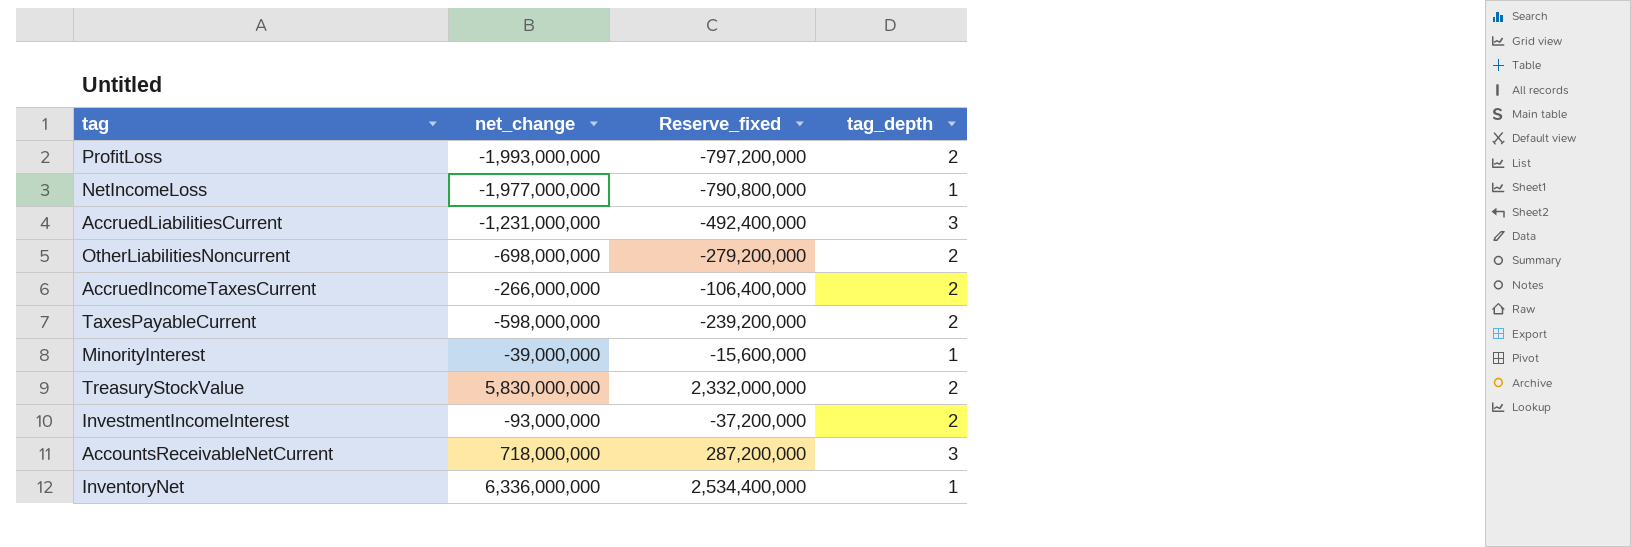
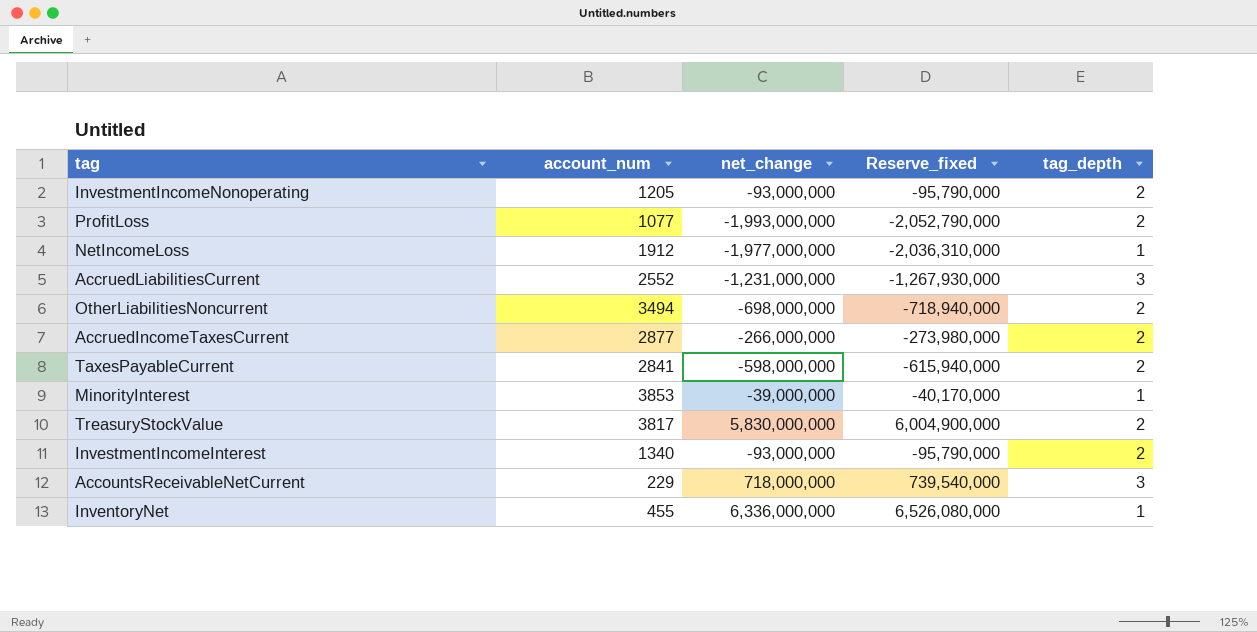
column account_num | position: none -> 2
column Reserve_fixed | formula: [net_change] * 0.4 -> [net_change] * 1.03
row InvestmentIncomeNonoperating: none -> 1205 | -93,000,000 | -95,790,000 | 2

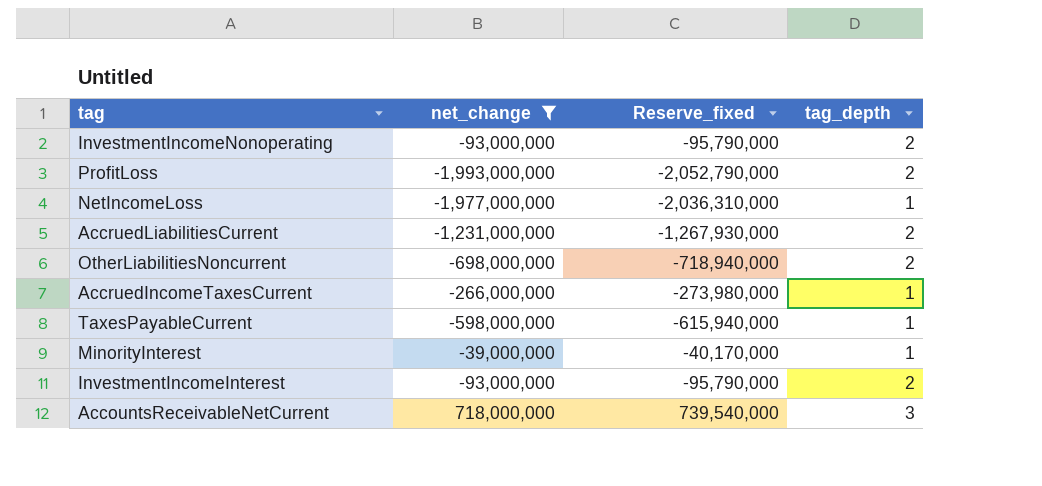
filter: none -> net_change <= 718,000,000
column account_num | position: 2 -> none
AccruedLiabilitiesCurrent | tag_depth: 3 -> 2
AccruedIncomeTaxesCurrent | tag_depth: 2 -> 1
TaxesPayableCurrent | tag_depth: 2 -> 1

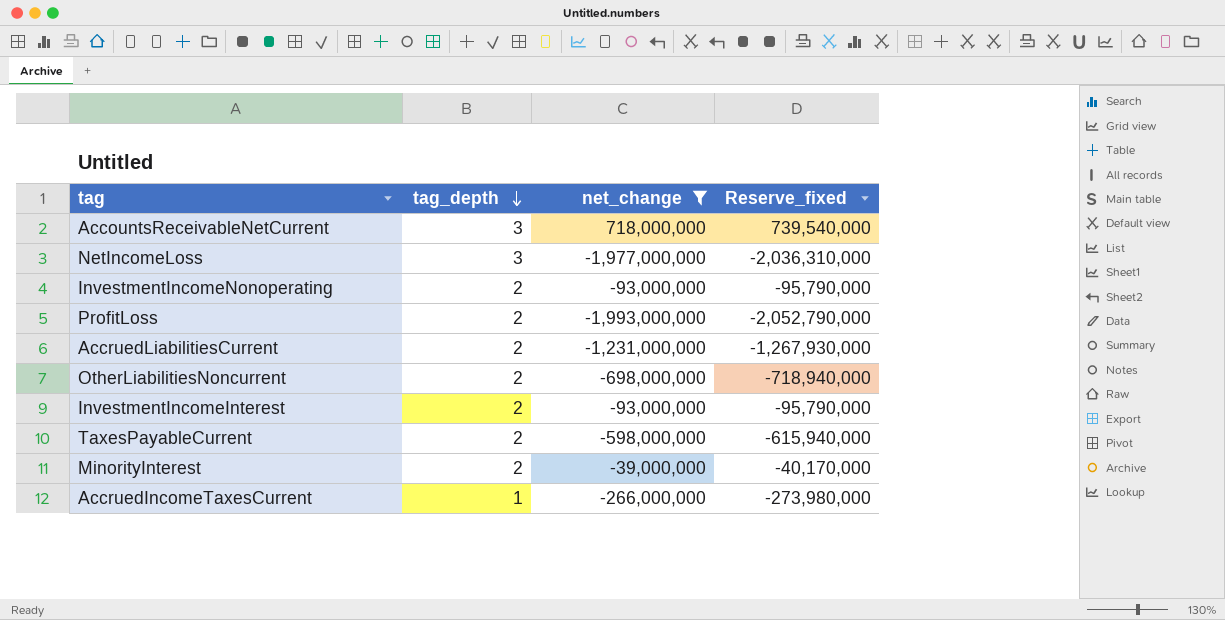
row order: none -> tag_depth descending
column tag_depth | position: 4 -> 2
NetIncomeLoss | tag_depth: 1 -> 3
TaxesPayableCurrent | tag_depth: 1 -> 2
MinorityInterest | tag_depth: 1 -> 2

